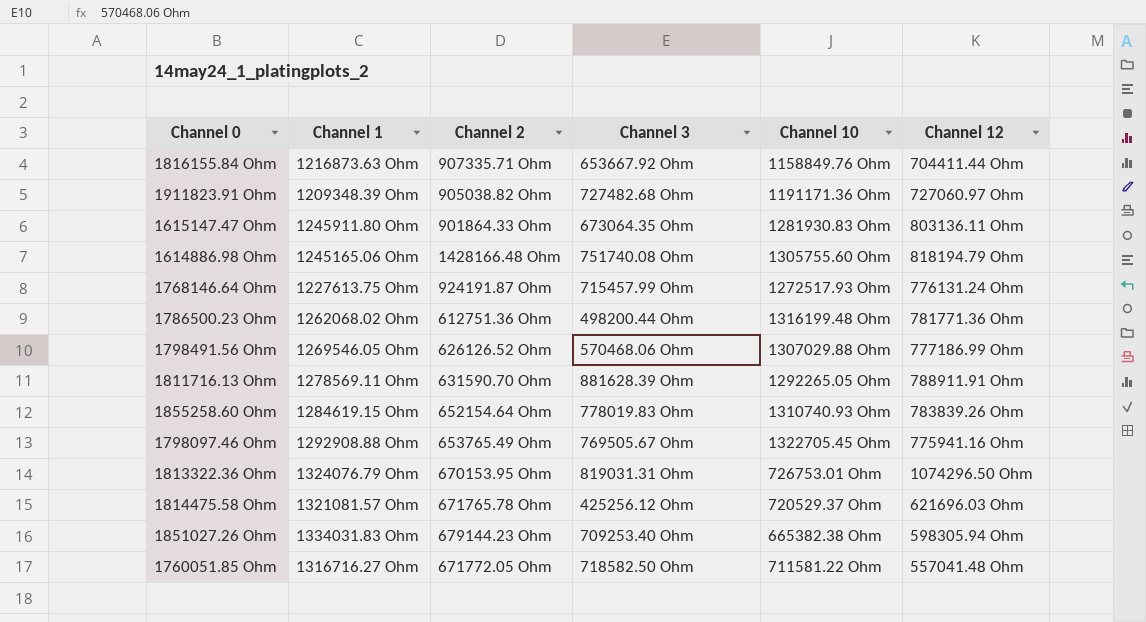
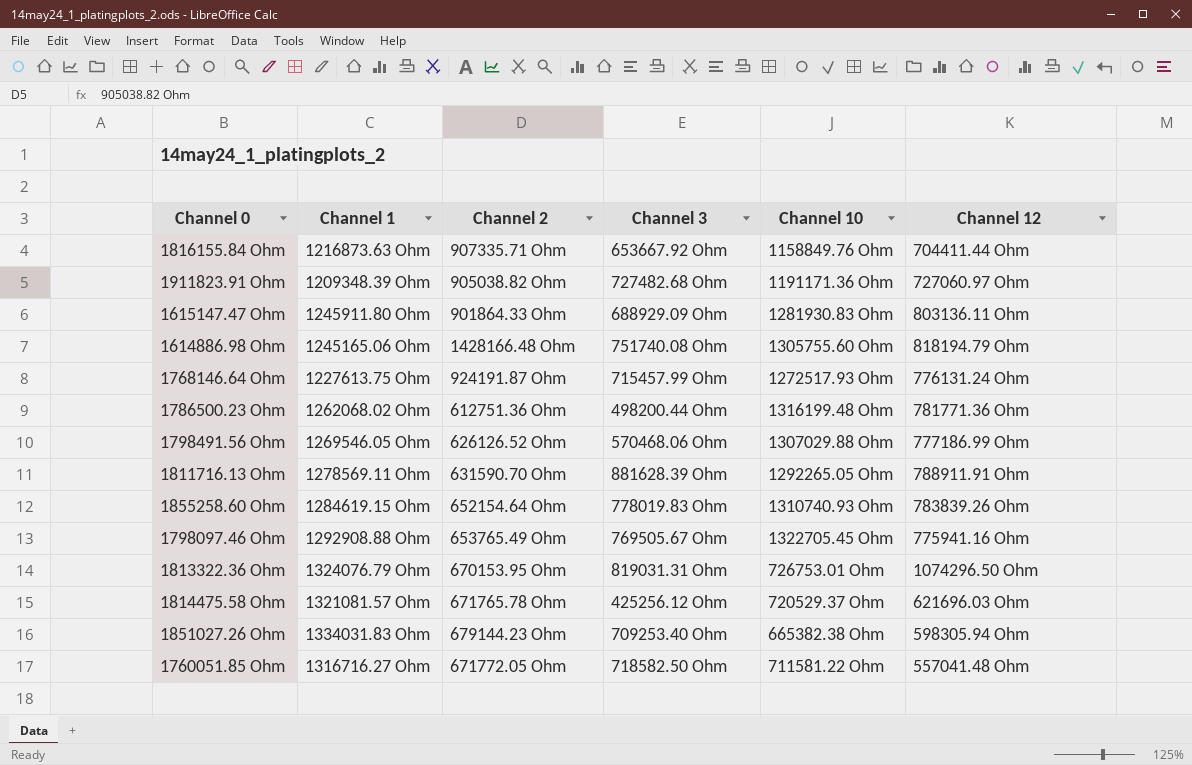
1615147.47 Ohm | Channel 3: 673064.35 Ohm -> 688929.09 Ohm

